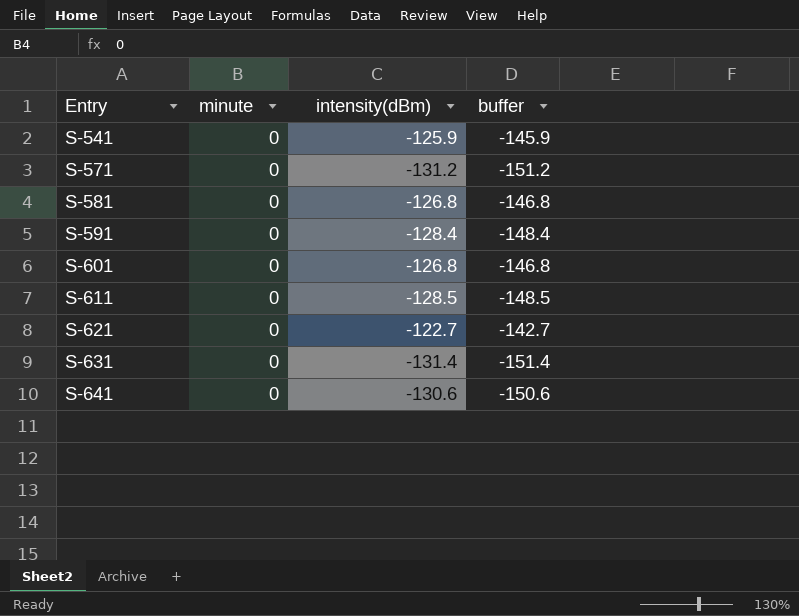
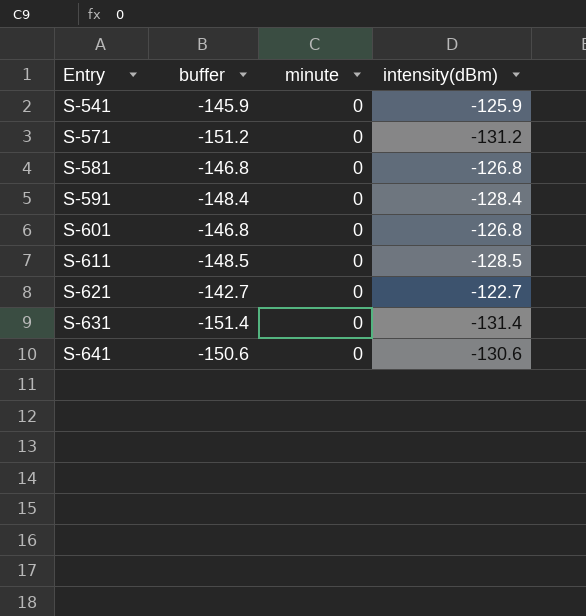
column buffer | position: 4 -> 2

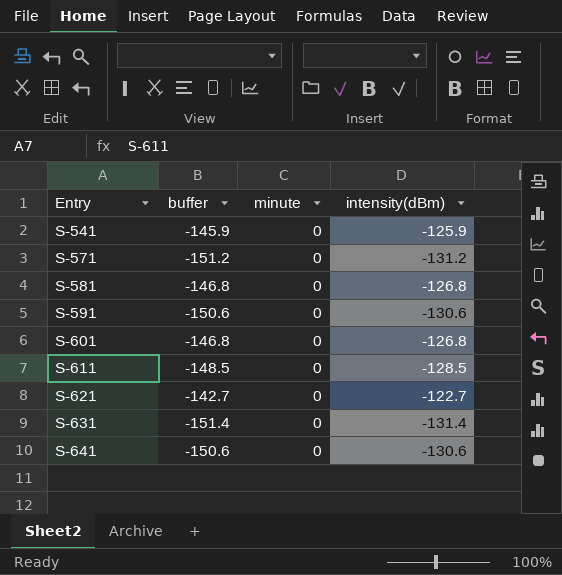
S-591 | buffer: -148.4 -> -150.6
S-591 | intensity(dBm): -128.4 -> -130.6

